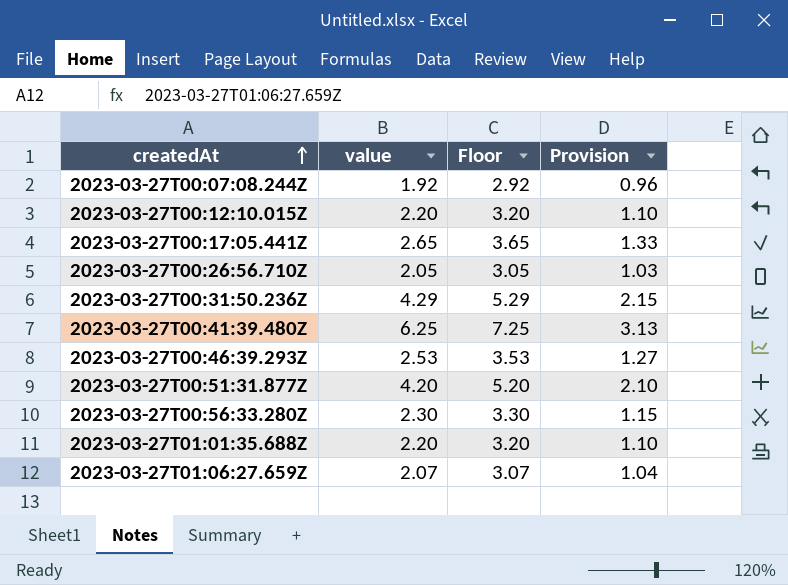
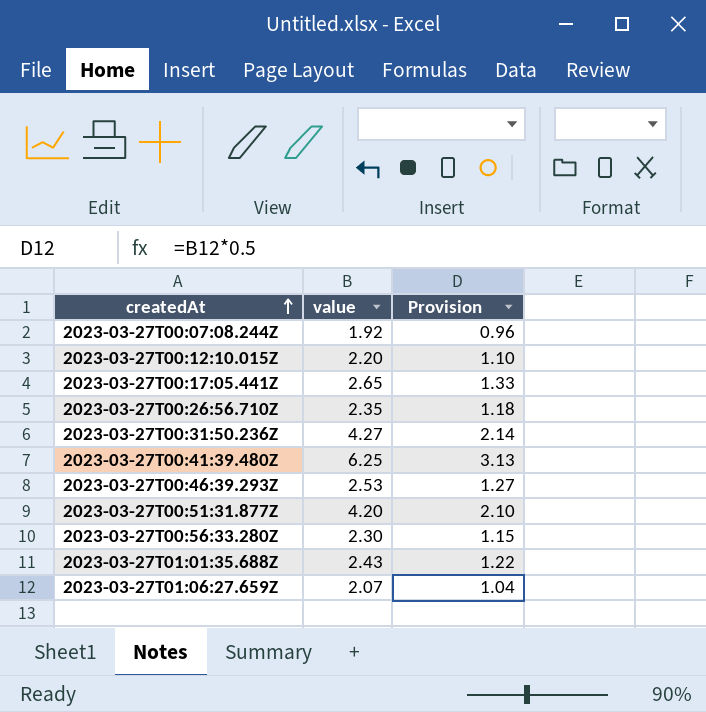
column Floor | formula: [value] + 1 -> none
2023-03-27T00:26:56.710Z | value: 2.05 -> 2.35
2023-03-27T00:26:56.710Z | Provision: 1.03 -> 1.18
2023-03-27T00:31:50.236Z | value: 4.29 -> 4.27
2023-03-27T00:31:50.236Z | Provision: 2.15 -> 2.14
2023-03-27T01:01:35.688Z | value: 2.20 -> 2.43
2023-03-27T01:01:35.688Z | Provision: 1.10 -> 1.22

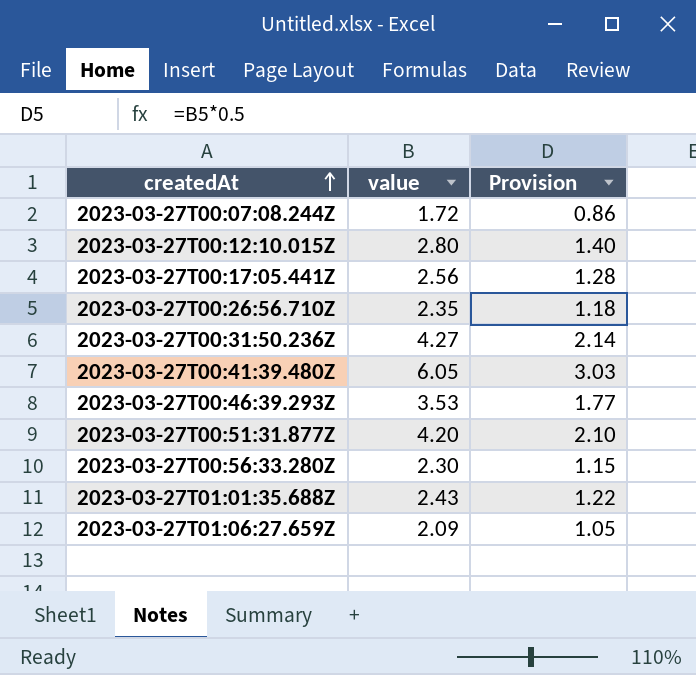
2023-03-27T00:07:08.244Z | value: 1.92 -> 1.72
2023-03-27T00:07:08.244Z | Provision: 0.96 -> 0.86
2023-03-27T00:12:10.015Z | value: 2.20 -> 2.80
2023-03-27T00:12:10.015Z | Provision: 1.10 -> 1.40
2023-03-27T00:17:05.441Z | value: 2.65 -> 2.56
2023-03-27T00:17:05.441Z | Provision: 1.33 -> 1.28
2023-03-27T00:41:39.480Z | value: 6.25 -> 6.05
2023-03-27T00:41:39.480Z | Provision: 3.13 -> 3.03
2023-03-27T00:46:39.293Z | value: 2.53 -> 3.53
2023-03-27T00:46:39.293Z | Provision: 1.27 -> 1.77
2023-03-27T01:06:27.659Z | value: 2.07 -> 2.09
2023-03-27T01:06:27.659Z | Provision: 1.04 -> 1.05

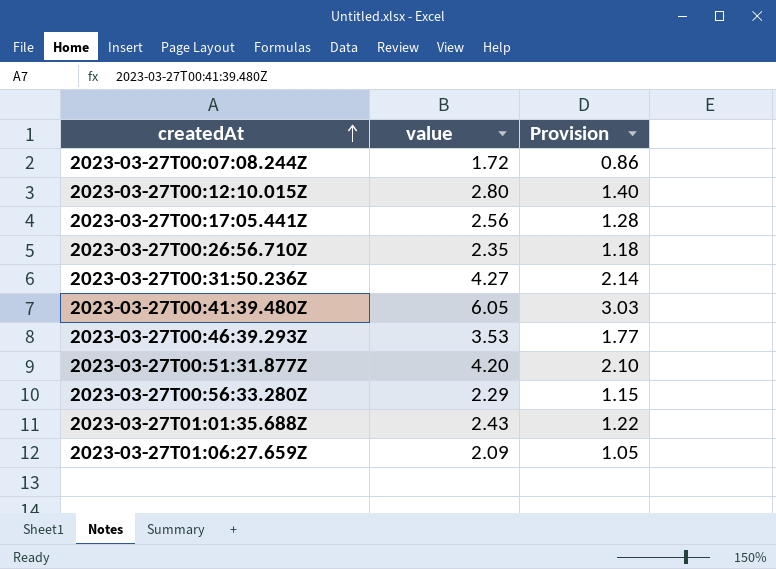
2023-03-27T00:56:33.280Z | value: 2.30 -> 2.29

